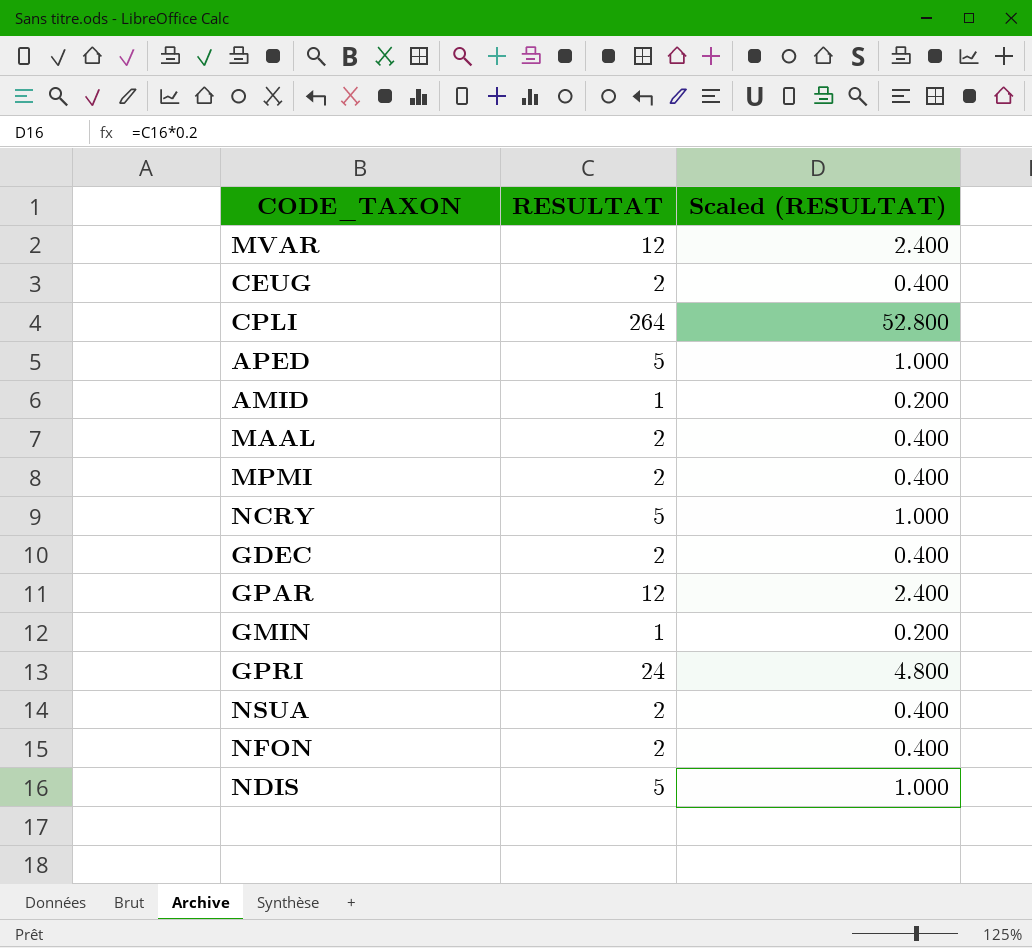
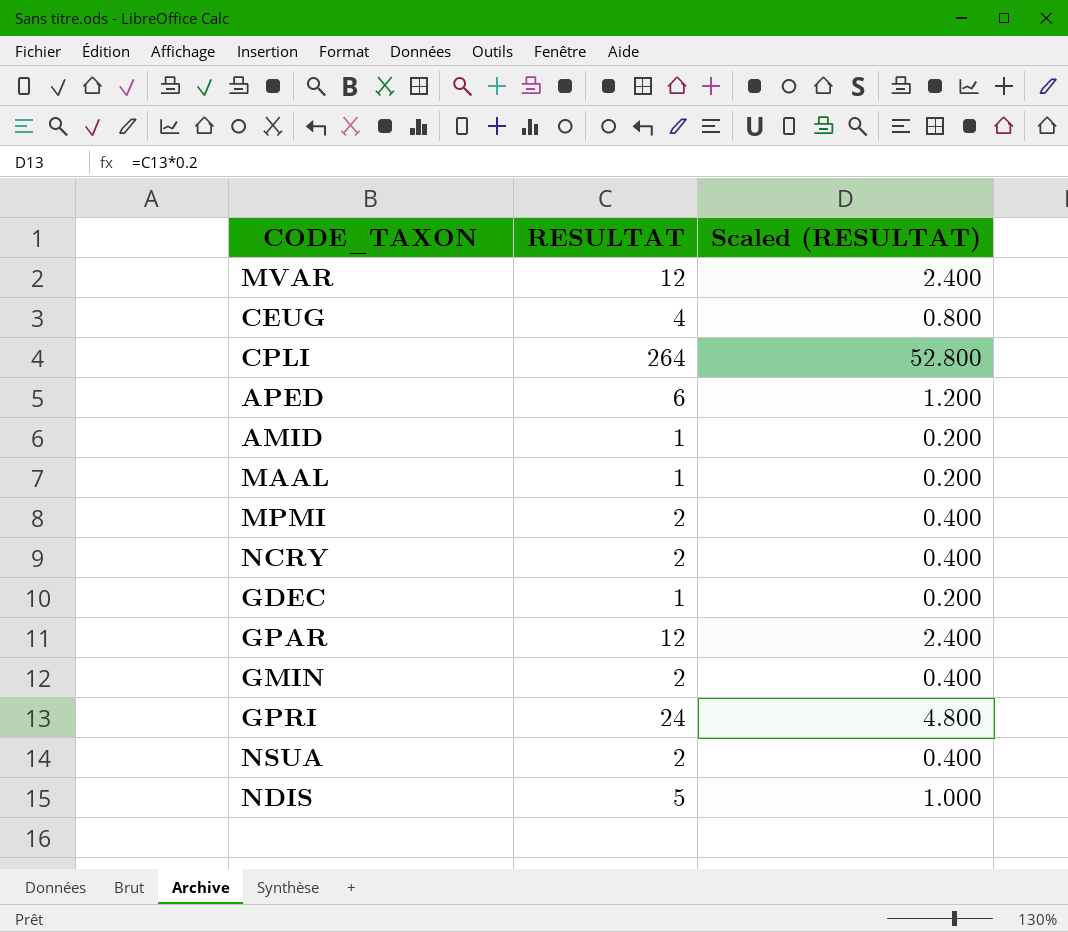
row NFON: 2 | 0.400 -> none
CEUG | RESULTAT: 2 -> 4
CEUG | Scaled (RESULTAT): 0.400 -> 0.800
APED | RESULTAT: 5 -> 6
APED | Scaled (RESULTAT): 1.000 -> 1.200
MAAL | RESULTAT: 2 -> 1
MAAL | Scaled (RESULTAT): 0.400 -> 0.200
NCRY | RESULTAT: 5 -> 2
NCRY | Scaled (RESULTAT): 1.000 -> 0.400
GDEC | RESULTAT: 2 -> 1
GDEC | Scaled (RESULTAT): 0.400 -> 0.200
GMIN | RESULTAT: 1 -> 2
GMIN | Scaled (RESULTAT): 0.200 -> 0.400

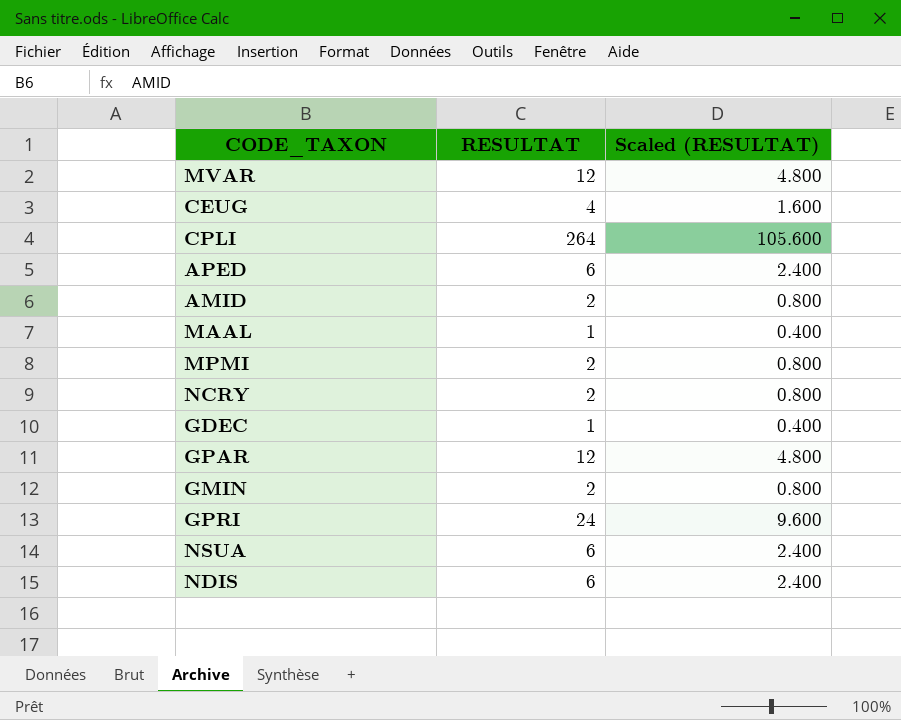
column Scaled (RESULTAT) | formula: [RESULTAT] * 0.2 -> [RESULTAT] * 0.4
AMID | RESULTAT: 1 -> 2
NSUA | RESULTAT: 2 -> 6
NDIS | RESULTAT: 5 -> 6

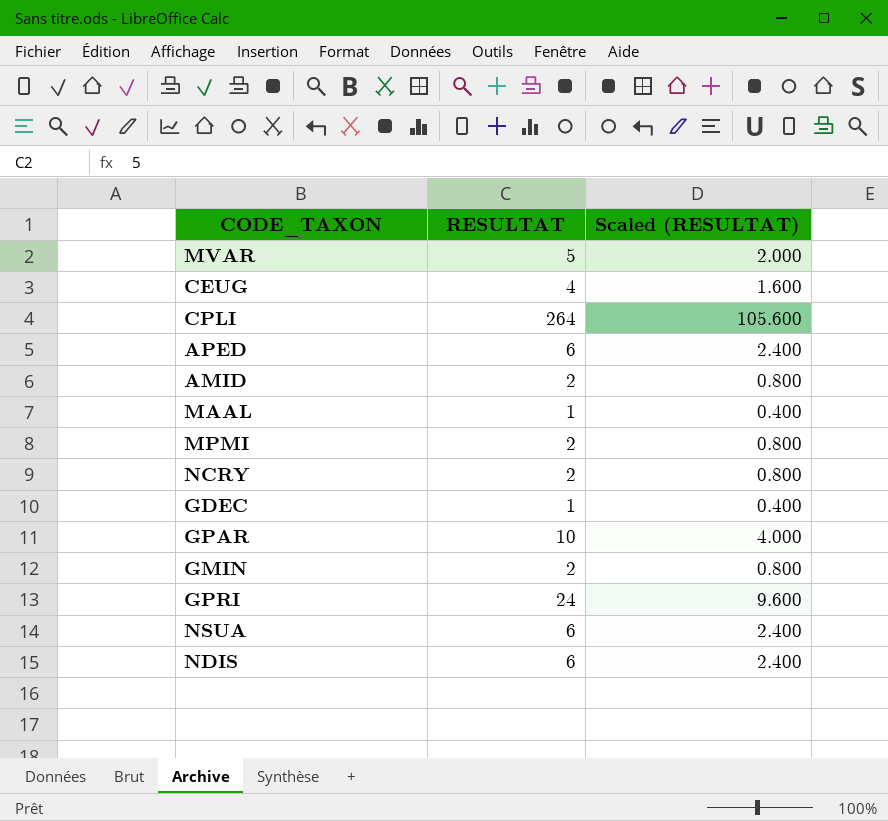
MVAR | RESULTAT: 12 -> 5
MVAR | Scaled (RESULTAT): 4.800 -> 2.000
GPAR | RESULTAT: 12 -> 10
GPAR | Scaled (RESULTAT): 4.800 -> 4.000

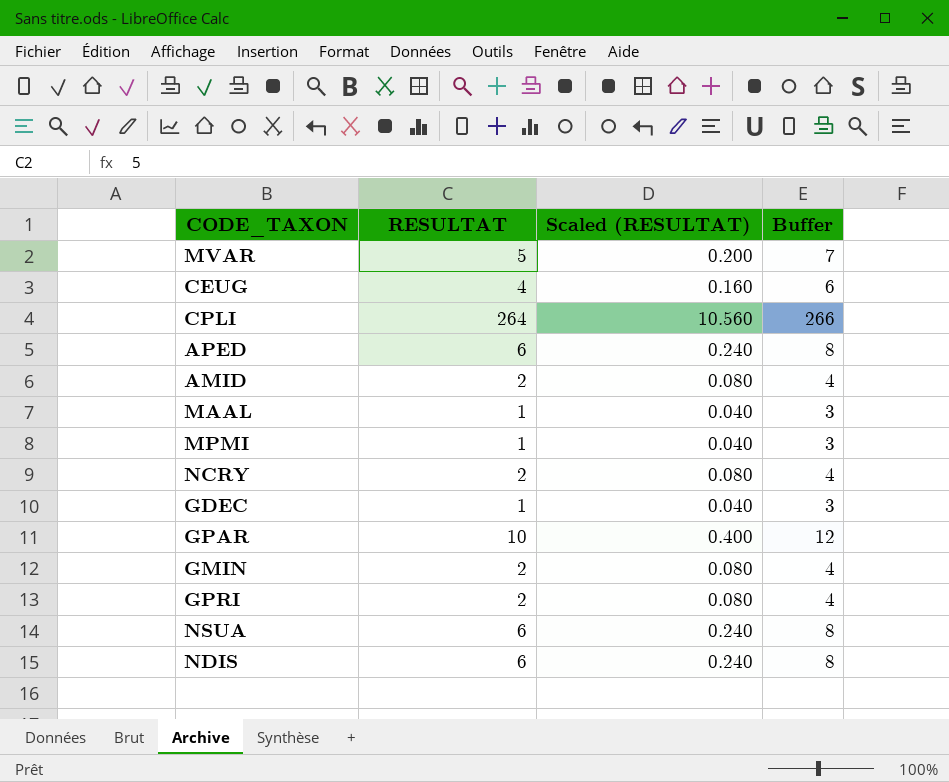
column Scaled (RESULTAT) | formula: [RESULTAT] * 0.4 -> [RESULTAT] * 0.04
column Buffer | formula: none -> [RESULTAT] + 2
MPMI | RESULTAT: 2 -> 1
GPRI | RESULTAT: 24 -> 2

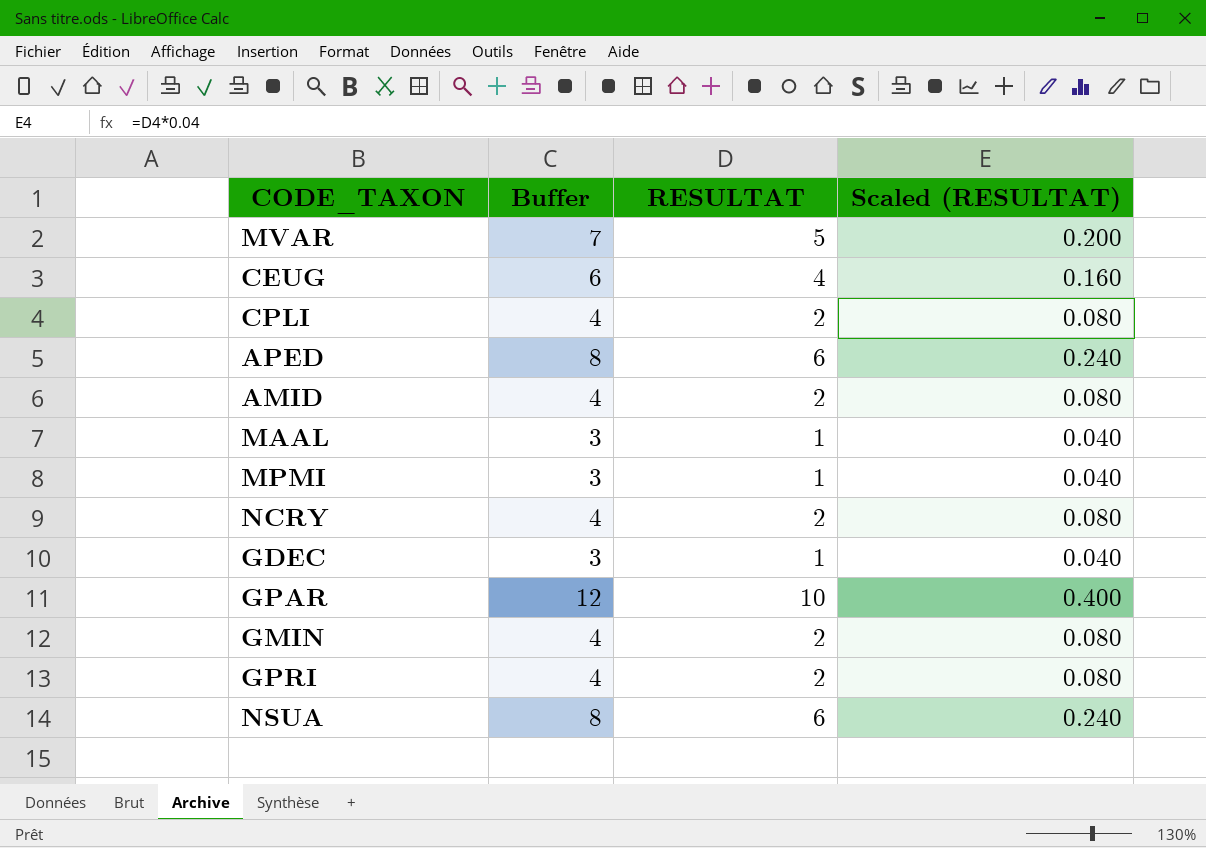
column Buffer | position: 4 -> 2
row NDIS: 6 | 0.240 | 8 -> none
CPLI | Buffer: 266 -> 4
CPLI | RESULTAT: 264 -> 2
CPLI | Scaled (RESULTAT): 10.560 -> 0.080

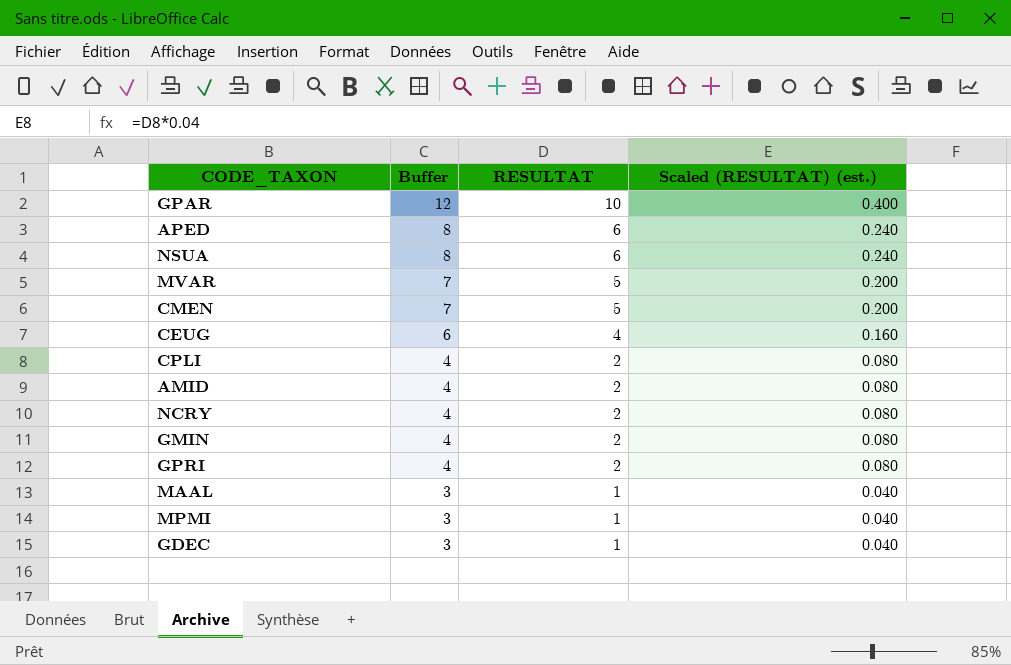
row order: none -> Buffer descending
column name: Scaled (RESULTAT) -> Scaled (RESULTAT) (est.)
row CMEN: none -> 7 | 5 | 0.200

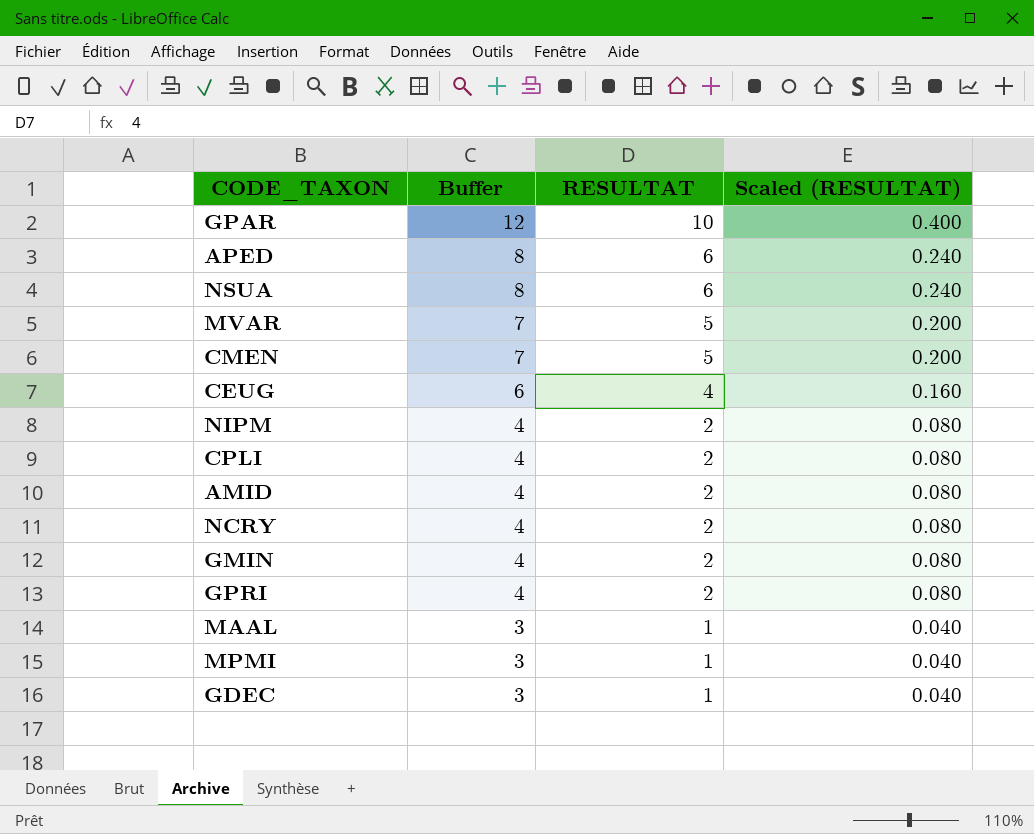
column name: Scaled (RESULTAT) (est.) -> Scaled (RESULTAT)
row NIPM: none -> 4 | 2 | 0.080

